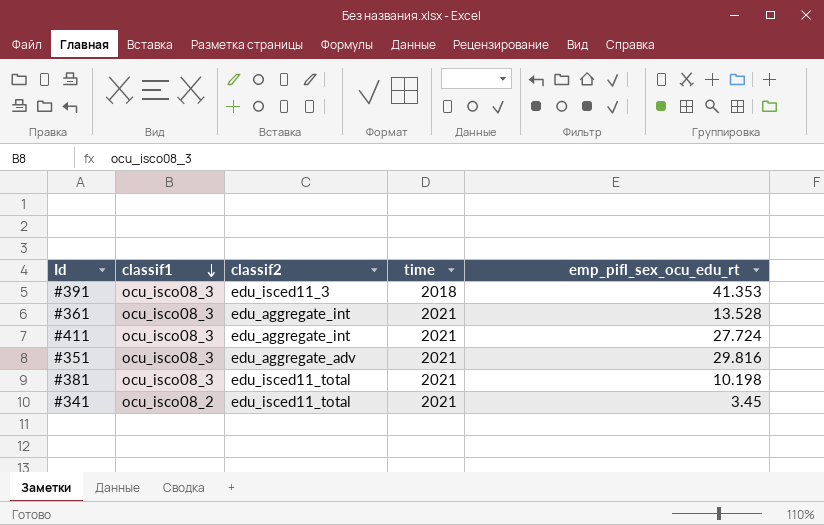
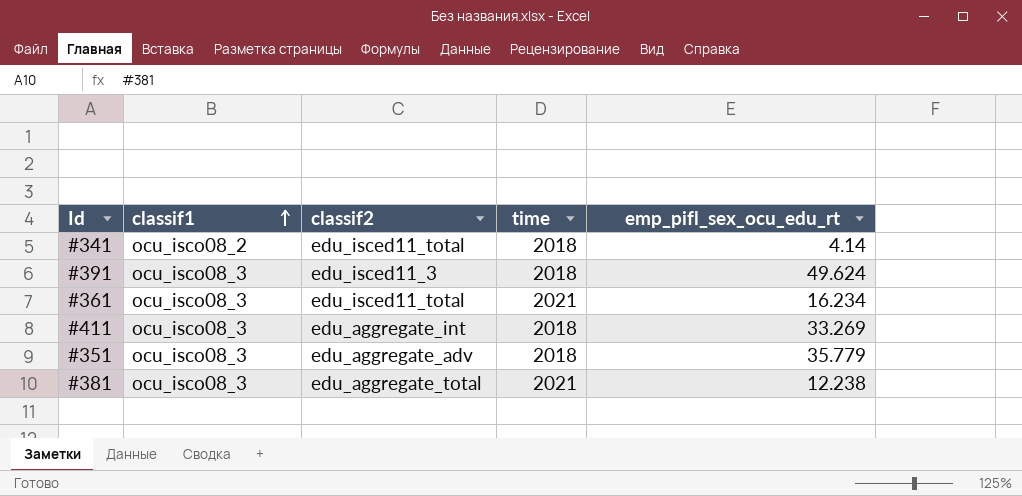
row order: classif1 descending -> classif1 ascending
#341 | time: 2021 -> 2018
#341 | emp_pifl_sex_ocu_edu_rt: 3.45 -> 4.14
#391 | emp_pifl_sex_ocu_edu_rt: 41.353 -> 49.624
#361 | classif2: edu_aggregate_int -> edu_isced11_total
#361 | emp_pifl_sex_ocu_edu_rt: 13.528 -> 16.234
#411 | time: 2021 -> 2018
#411 | emp_pifl_sex_ocu_edu_rt: 27.724 -> 33.269
#351 | time: 2021 -> 2018
#351 | emp_pifl_sex_ocu_edu_rt: 29.816 -> 35.779
#381 | classif2: edu_isced11_total -> edu_aggregate_total
#381 | emp_pifl_sex_ocu_edu_rt: 10.198 -> 12.238

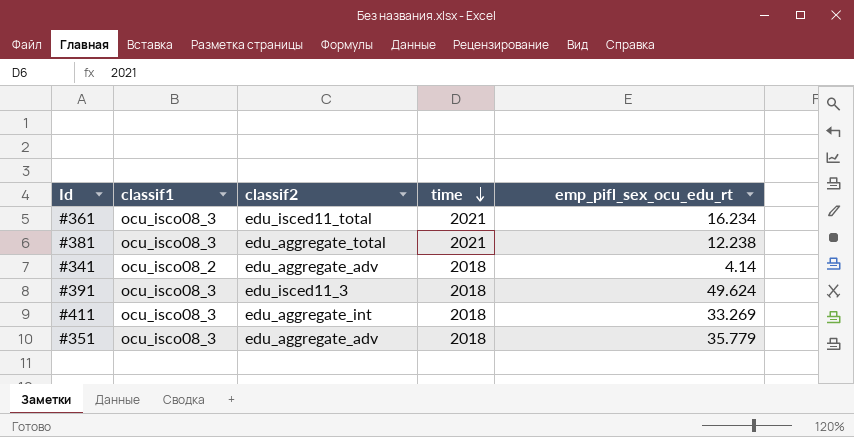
row order: classif1 ascending -> time descending
#341 | classif2: edu_isced11_total -> edu_aggregate_adv

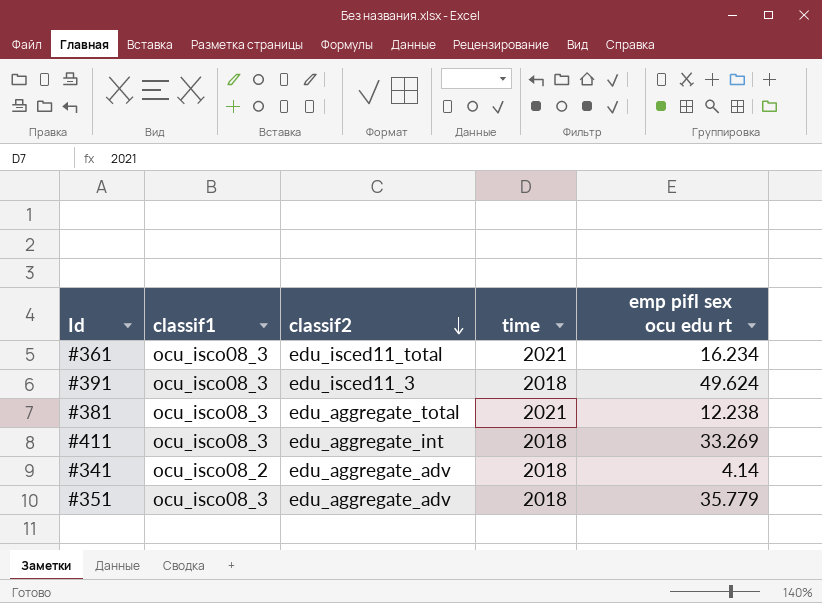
row order: time descending -> classif2 descending
column name: emp_pifl_sex_ocu_edu_rt -> emp pifl sex ocu edu rt

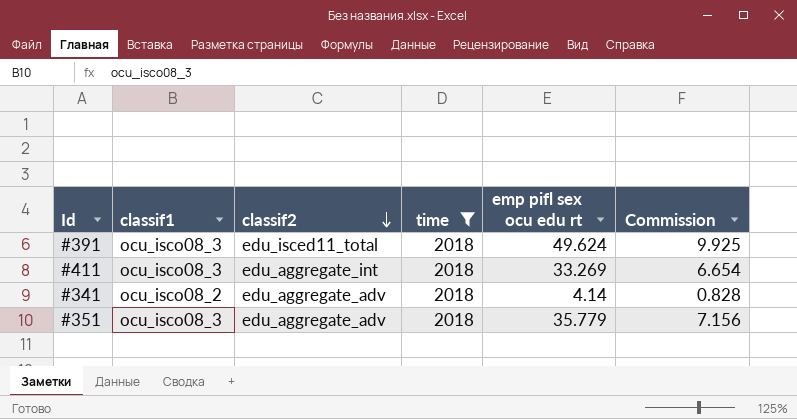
filter: none -> time = 2018
column Commission | formula: none -> [emp pifl sex ocu edu rt] * 0.2
#391 | classif2: edu_isced11_3 -> edu_isced11_total

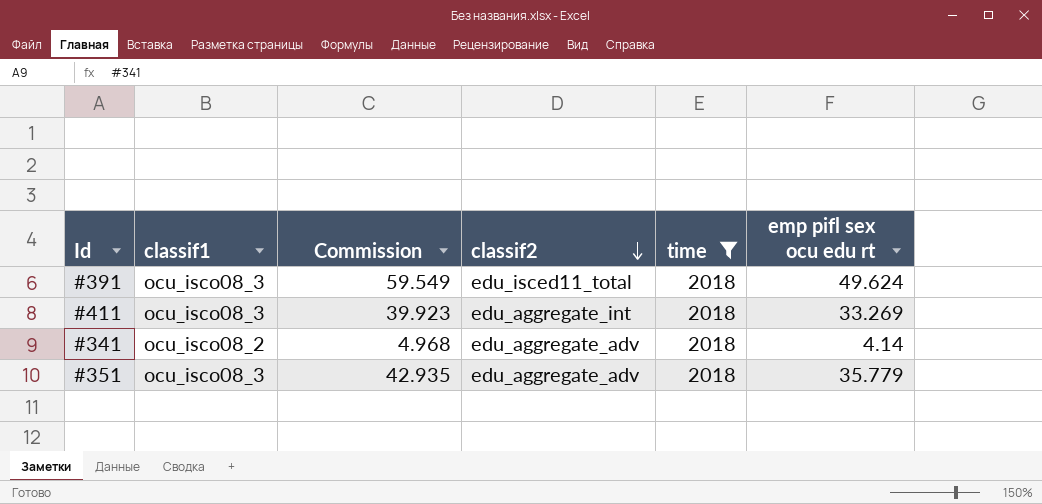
column Commission | formula: [emp pifl sex ocu edu rt] * 0.2 -> [emp pifl sex ocu edu rt] * 1.2
column Commission | position: 6 -> 3

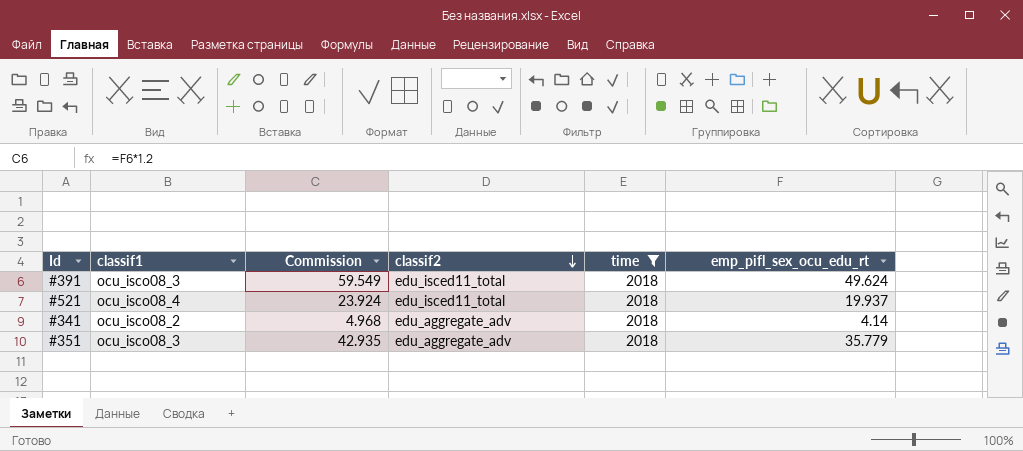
column name: emp pifl sex ocu edu rt -> emp_pifl_sex_ocu_edu_rt
row #411: ocu_isco08_3 | 39.923 | edu_aggregate_int | 2018 | 33.269 -> none
row #521: none -> ocu_isco08_4 | 23.924 | edu_isced11_total | 2018 | 19.937

